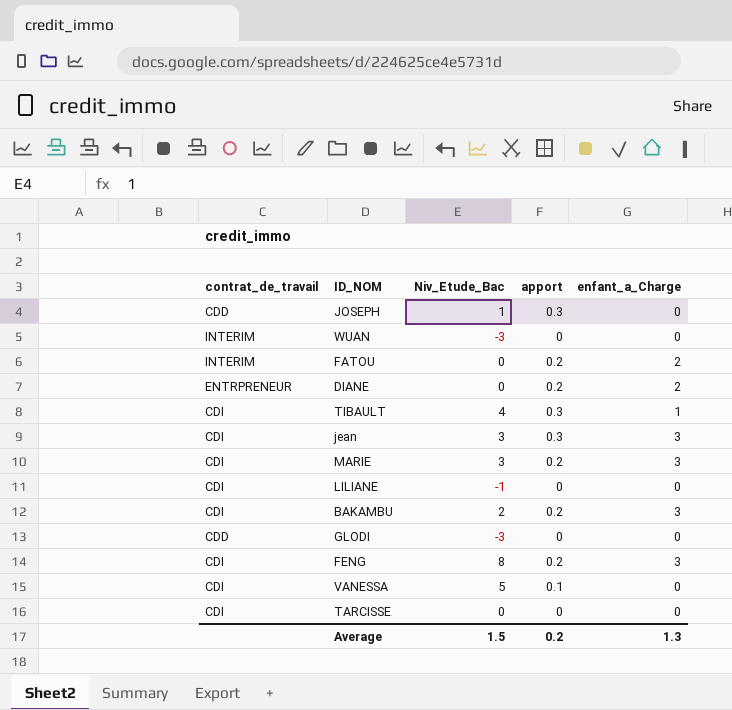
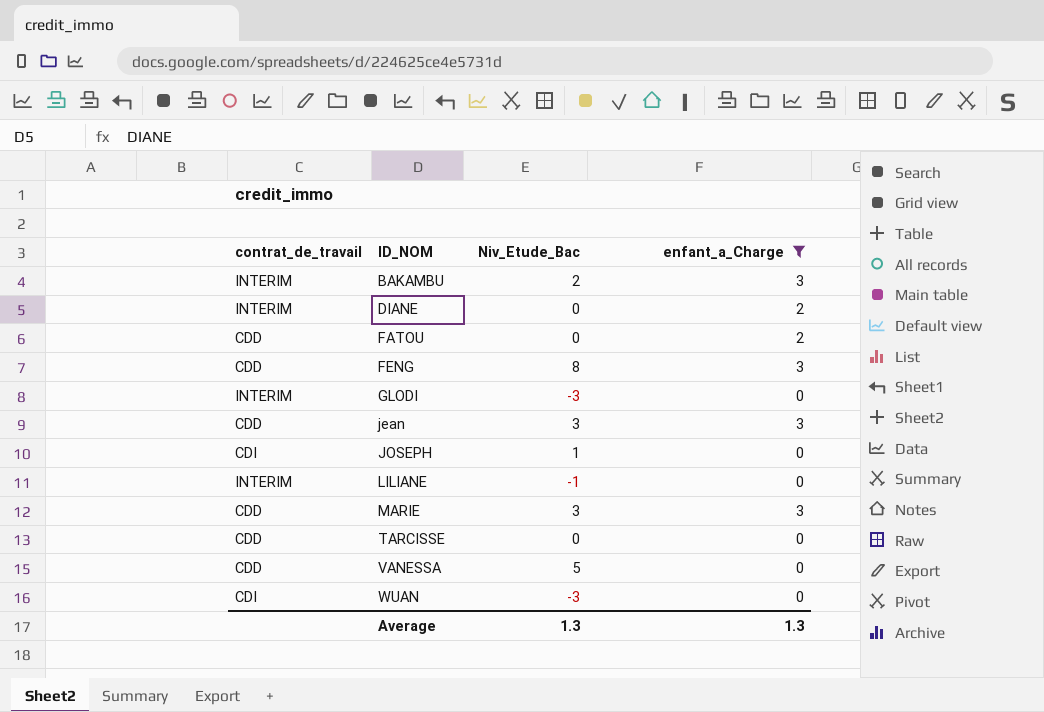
filter: none -> enfant_a_Charge != 1
row order: none -> ID_NOM ascending
column apport | position: 4 -> none
BAKAMBU | contrat_de_travail: CDI -> INTERIM
DIANE | contrat_de_travail: ENTRPRENEUR -> INTERIM
FATOU | contrat_de_travail: INTERIM -> CDD
FENG | contrat_de_travail: CDI -> CDD
GLODI | contrat_de_travail: CDD -> INTERIM
jean | contrat_de_travail: CDI -> CDD
JOSEPH | contrat_de_travail: CDD -> CDI
LILIANE | contrat_de_travail: CDI -> INTERIM
MARIE | contrat_de_travail: CDI -> CDD
TARCISSE | contrat_de_travail: CDI -> CDD
VANESSA | contrat_de_travail: CDI -> CDD
WUAN | contrat_de_travail: INTERIM -> CDI
Average | Niv_Etude_Bac: 1.5 -> 1.3

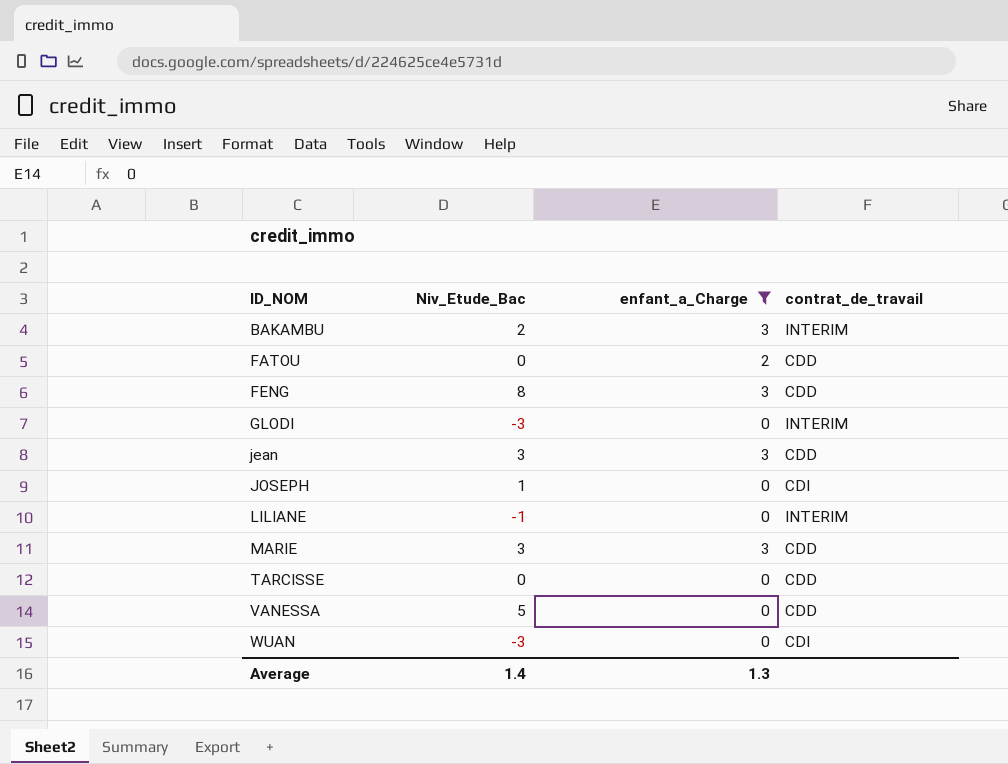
column contrat_de_travail | position: 1 -> 4
row DIANE: INTERIM | 0 | 2 -> none
Average | Niv_Etude_Bac: 1.3 -> 1.4

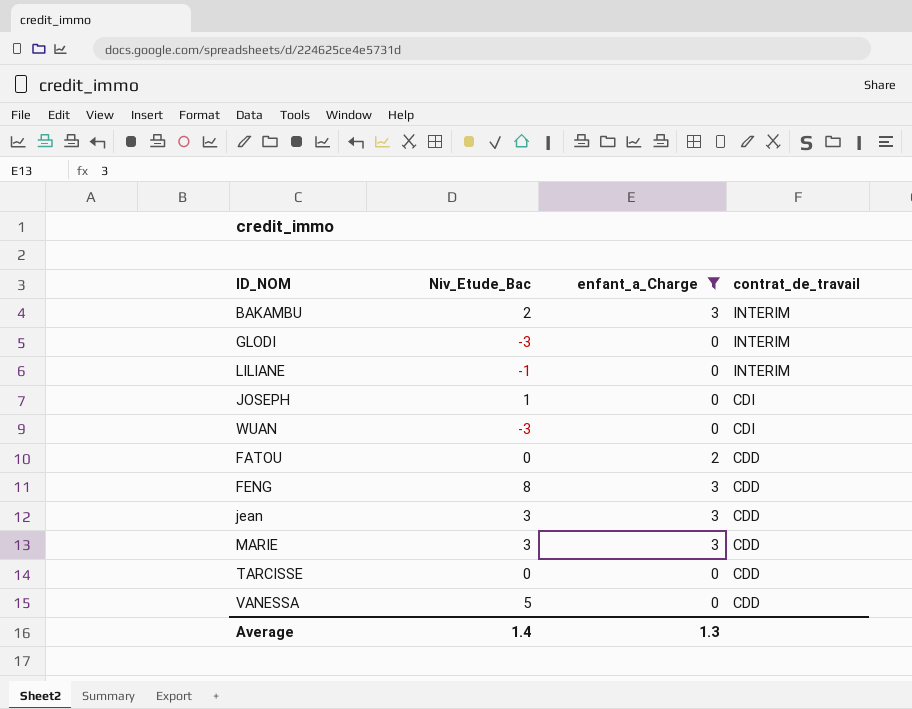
row order: ID_NOM ascending -> contrat_de_travail descending

